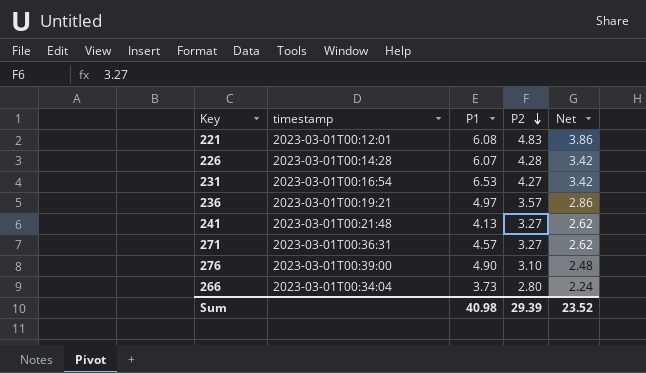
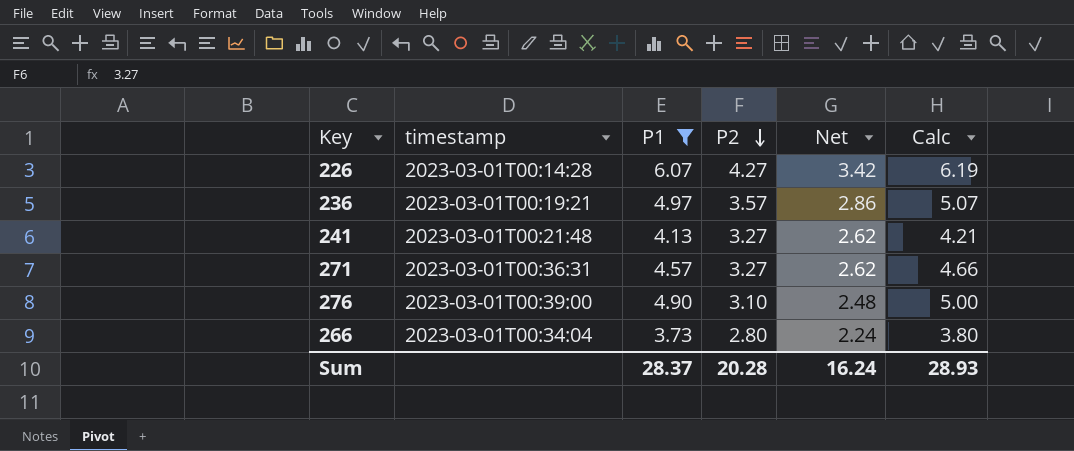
filter: none -> P1 <= 6.07
column Calc | formula: none -> [P1] * 1.02
226 | P2: 4.28 -> 4.27
Sum | P1: 40.98 -> 28.37
Sum | P2: 29.39 -> 20.28
Sum | Net: 23.52 -> 16.24

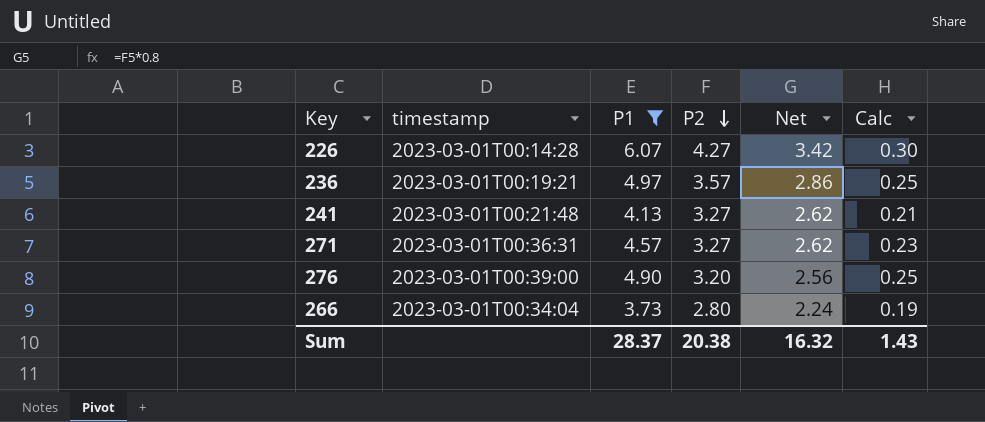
column Calc | formula: [P1] * 1.02 -> [P1] * 0.05
276 | P2: 3.10 -> 3.20
276 | Net: 2.48 -> 2.56
Sum | P2: 20.28 -> 20.38
Sum | Net: 16.24 -> 16.32
Sum | Calc: 28.93 -> 1.43

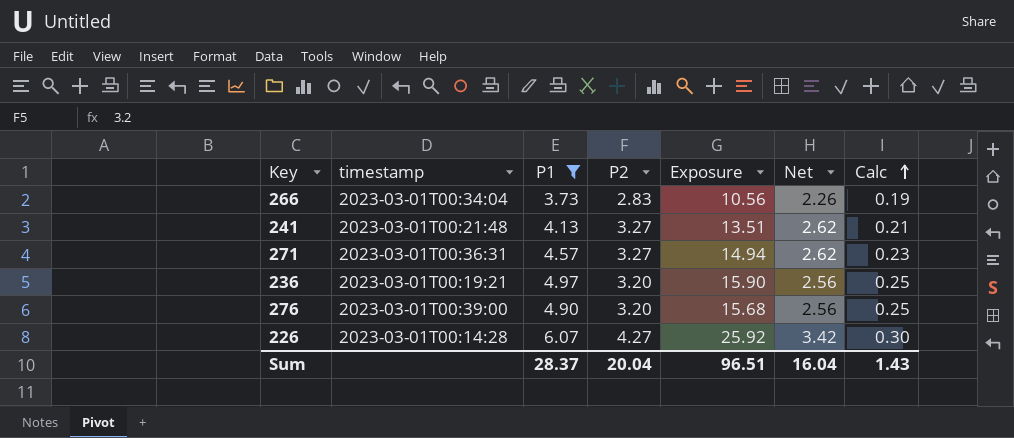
row order: P2 descending -> Calc ascending
column Exposure | formula: none -> [P1] * [P2]
266 | P2: 2.80 -> 2.83
266 | Net: 2.24 -> 2.26
236 | P2: 3.57 -> 3.20
236 | Net: 2.86 -> 2.56
Sum | P2: 20.38 -> 20.04
Sum | Net: 16.32 -> 16.04

